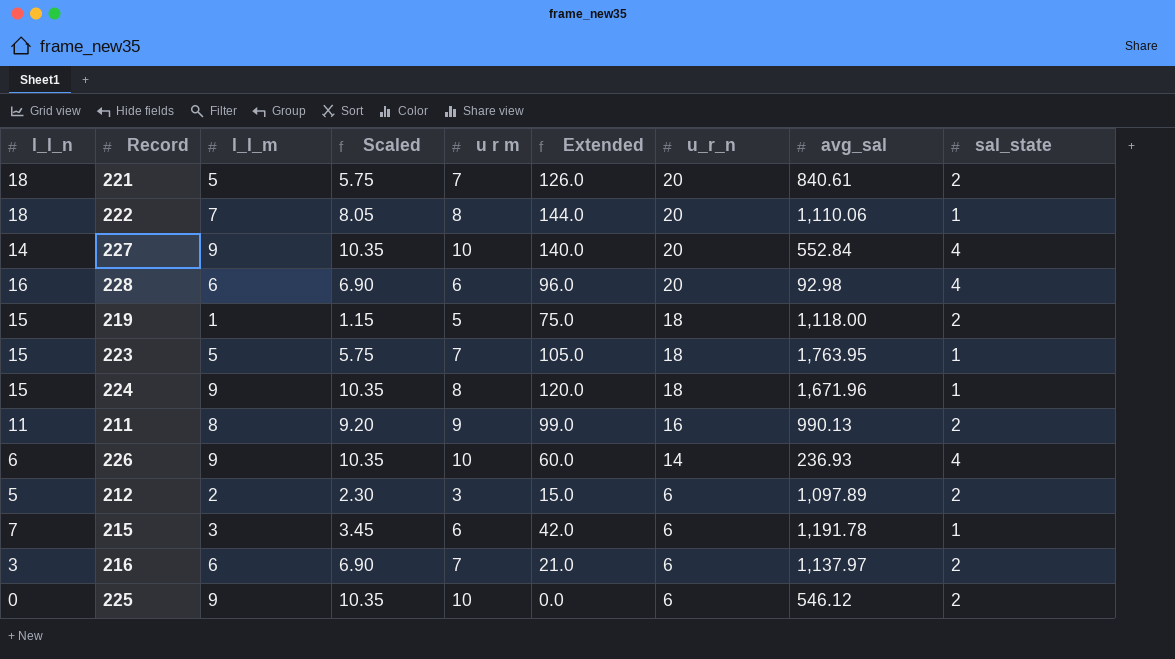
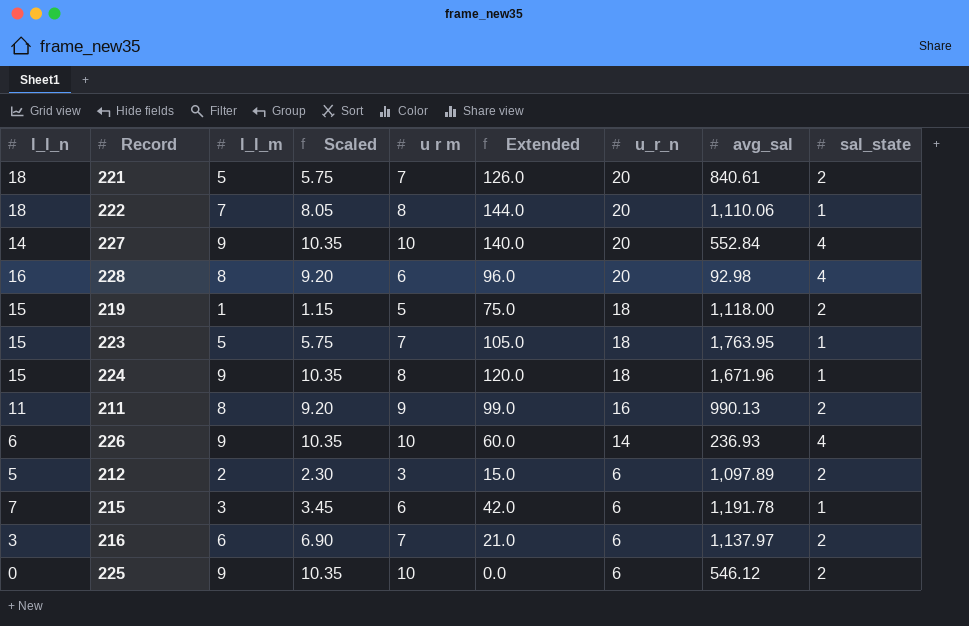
228 | l_l_m: 6 -> 8
228 | Scaled: 6.90 -> 9.20

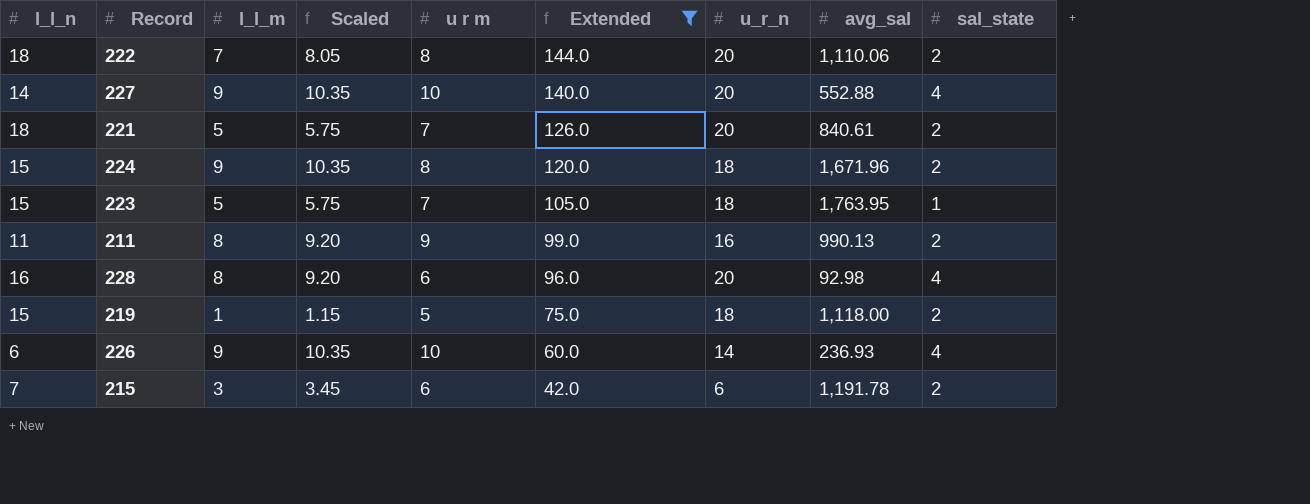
filter: none -> Extended >= 42.0
row order: u_r_n descending -> Extended descending
222 | sal_state: 1 -> 2
227 | avg_sal: 552.84 -> 552.88
224 | sal_state: 1 -> 2
215 | sal_state: 1 -> 2

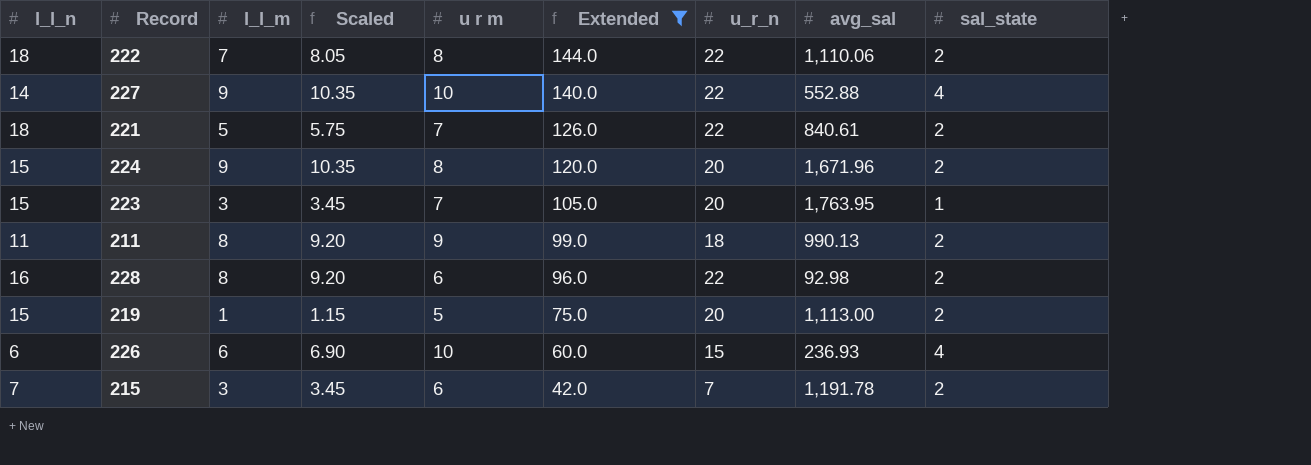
222 | u_r_n: 20 -> 22
227 | u_r_n: 20 -> 22
221 | u_r_n: 20 -> 22
224 | u_r_n: 18 -> 20
223 | l_l_m: 5 -> 3
223 | Scaled: 5.75 -> 3.45
223 | u_r_n: 18 -> 20
211 | u_r_n: 16 -> 18
228 | u_r_n: 20 -> 22
228 | sal_state: 4 -> 2
219 | u_r_n: 18 -> 20
219 | avg_sal: 1,118.00 -> 1,113.00
226 | l_l_m: 9 -> 6
226 | Scaled: 10.35 -> 6.90
226 | u_r_n: 14 -> 15
215 | u_r_n: 6 -> 7

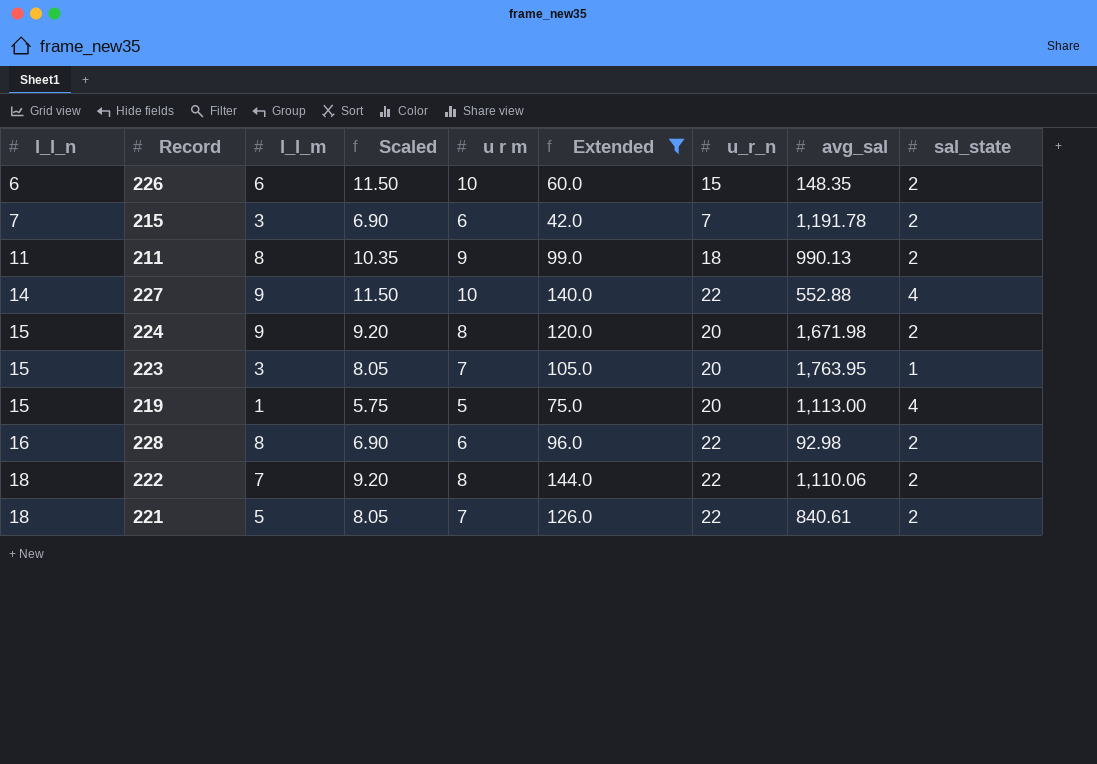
row order: Extended descending -> l_l_n ascending
column Scaled | formula: [l_l_m] * 1.15 -> [u r m] * 1.15
226 | avg_sal: 236.93 -> 148.35
226 | sal_state: 4 -> 2
224 | avg_sal: 1,671.96 -> 1,671.98
219 | sal_state: 2 -> 4

